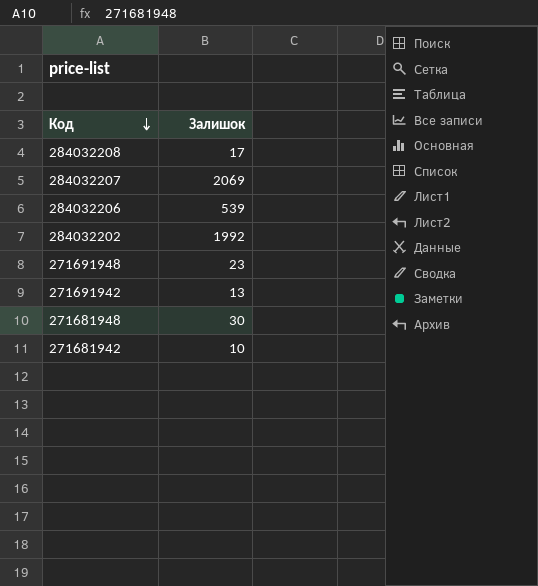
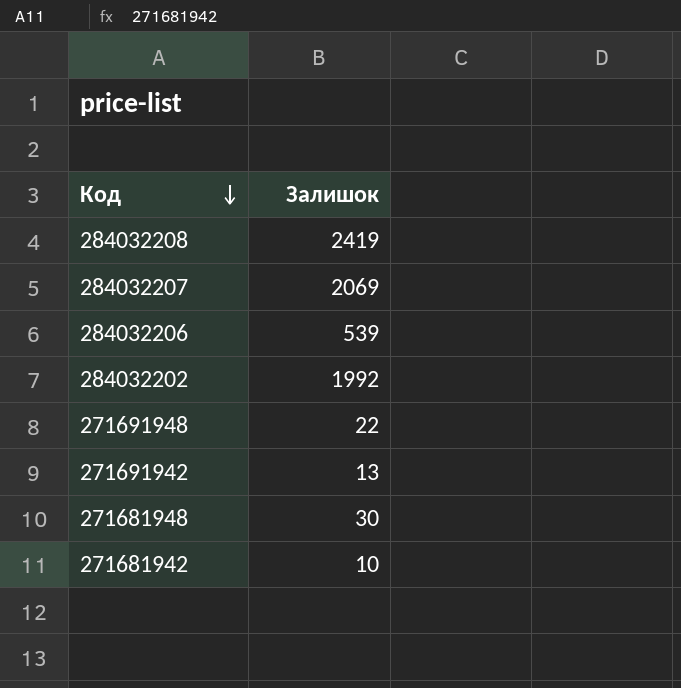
284032208 | Залишок: 17 -> 2419
271691948 | Залишок: 23 -> 22

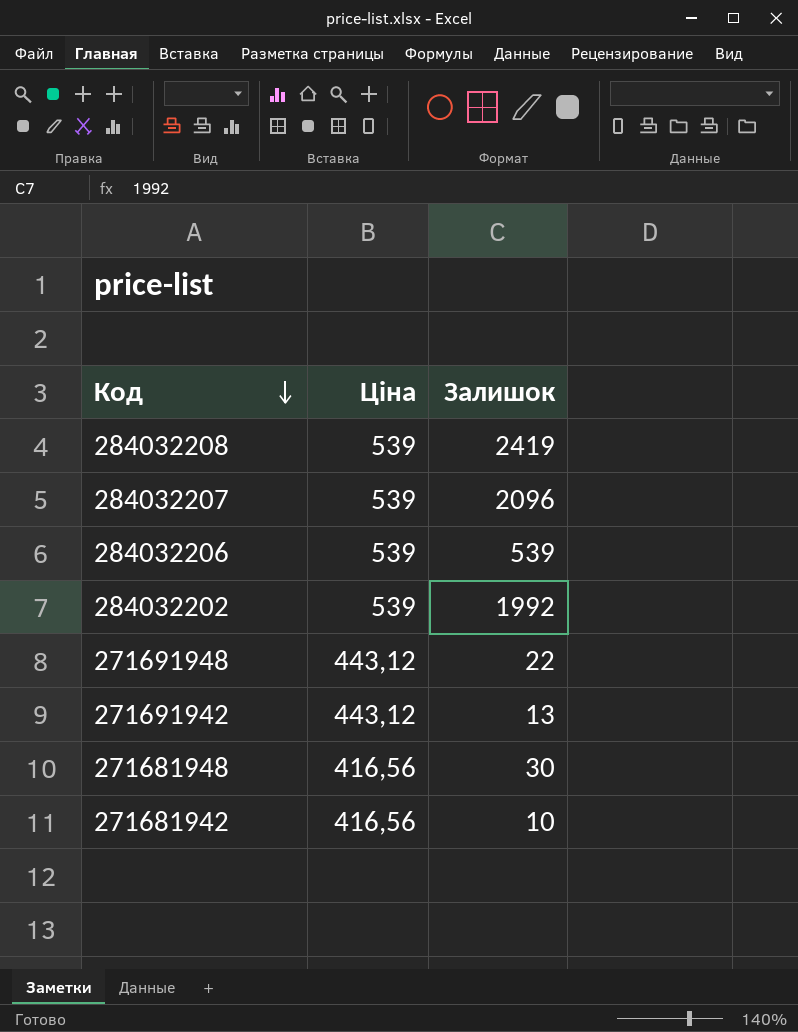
column Ціна | position: none -> 2
284032207 | Залишок: 2069 -> 2096

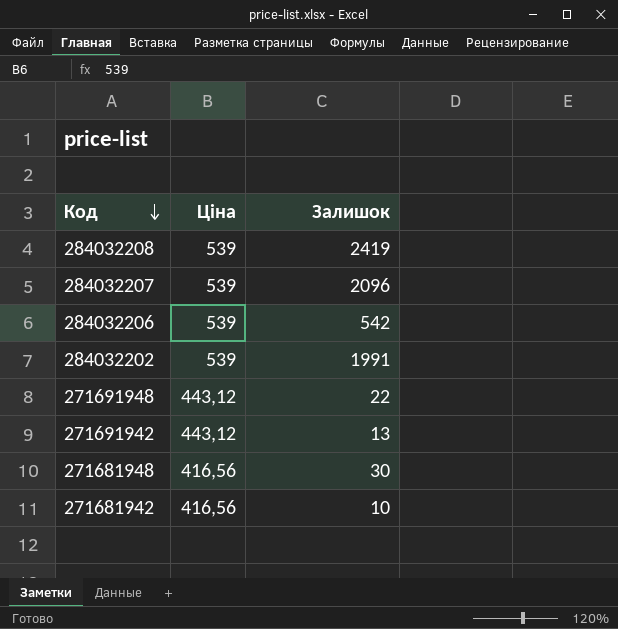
284032206 | Залишок: 539 -> 542
284032202 | Залишок: 1992 -> 1991

